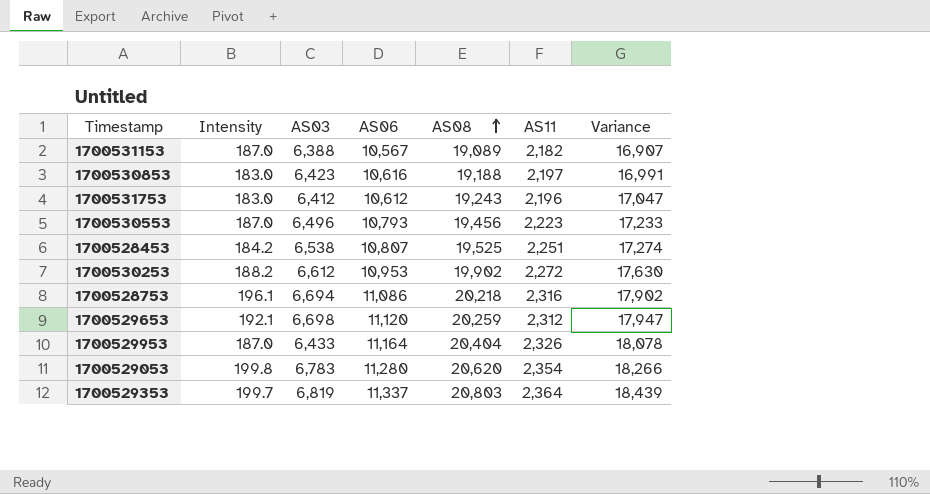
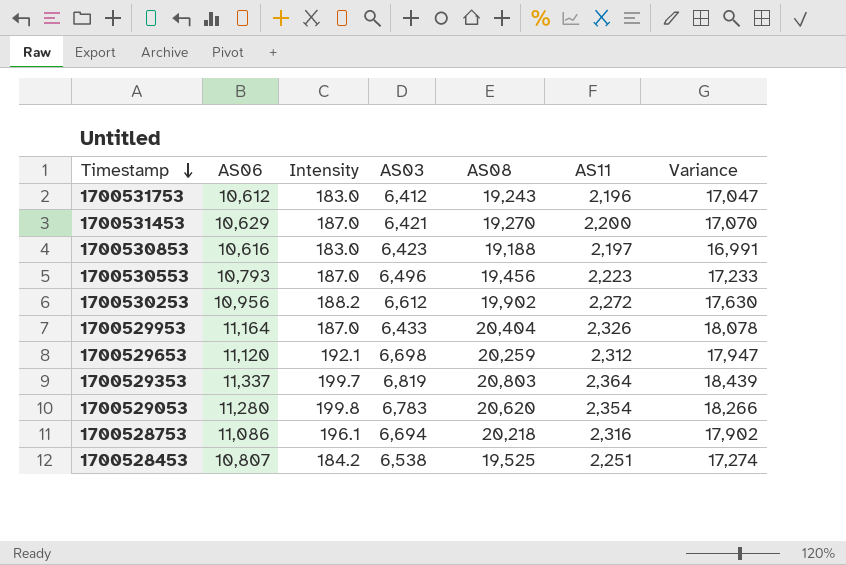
row order: AS08 ascending -> Timestamp descending
column AS06 | position: 4 -> 2
row 1700531153: 187.0 | 6,388 | 10,567 | 19,089 | 2,182 | 16,907 -> none
row 1700531453: none -> 10,629 | 187.0 | 6,421 | 19,270 | 2,200 | 17,070
1700530253 | AS06: 10,953 -> 10,956

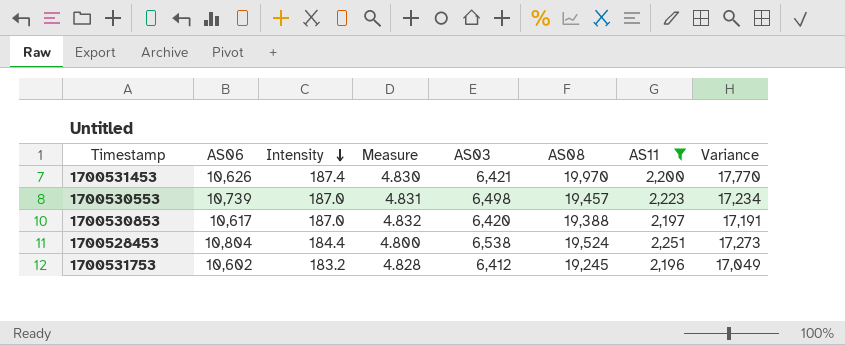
filter: none -> AS11 <= 2,251
row order: Timestamp descending -> Intensity descending
column Measure | formula: none -> [AS06] / [AS11]
1700531453 | AS06: 10,629 -> 10,626
1700531453 | Intensity: 187.0 -> 187.4
1700531453 | AS08: 19,270 -> 19,970
1700531453 | Variance: 17,070 -> 17,770
1700530553 | AS06: 10,793 -> 10,739
1700530553 | AS03: 6,496 -> 6,498
1700530553 | AS08: 19,456 -> 19,457
1700530553 | Variance: 17,233 -> 17,234
1700530853 | AS06: 10,616 -> 10,617
1700530853 | Intensity: 183.0 -> 187.0
1700530853 | AS03: 6,423 -> 6,420
1700530853 | AS08: 19,188 -> 19,388
1700530853 | Variance: 16,991 -> 17,191
1700528453 | AS06: 10,807 -> 10,804
1700528453 | Intensity: 184.2 -> 184.4
1700528453 | AS08: 19,525 -> 19,524
1700528453 | Variance: 17,274 -> 17,273
1700531753 | AS06: 10,612 -> 10,602
1700531753 | Intensity: 183.0 -> 183.2
1700531753 | AS08: 19,243 -> 19,245
1700531753 | Variance: 17,047 -> 17,049

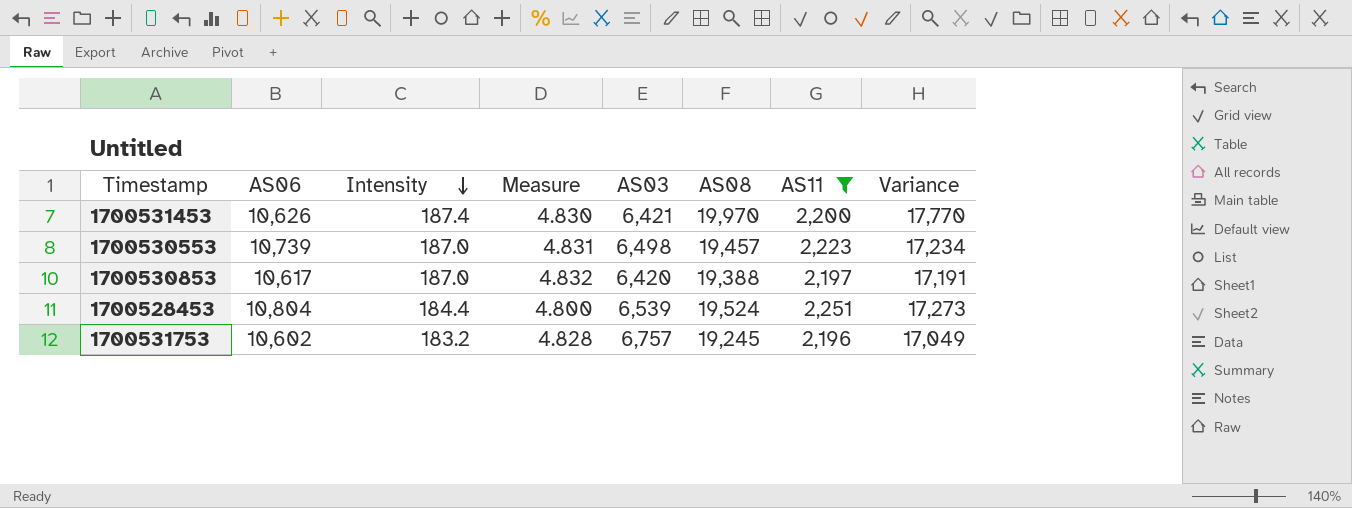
1700528453 | AS03: 6,538 -> 6,539
1700531753 | AS03: 6,412 -> 6,757

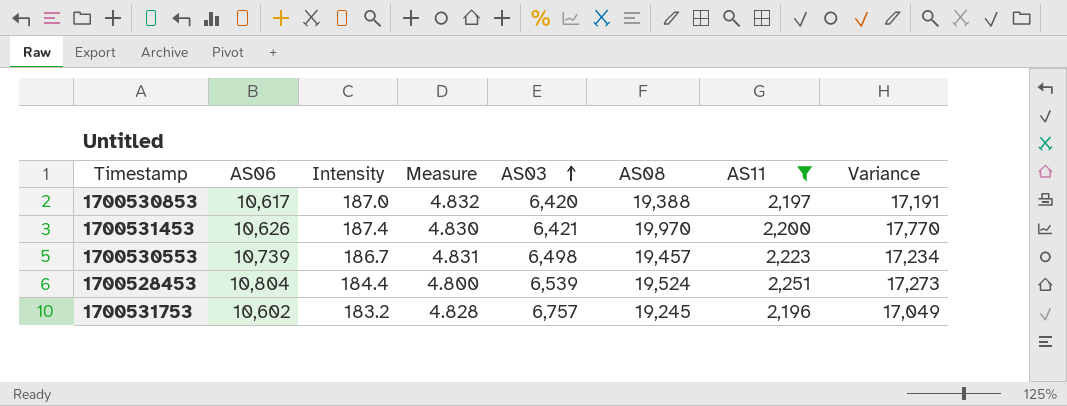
row order: Intensity descending -> AS03 ascending
1700530553 | Intensity: 187.0 -> 186.7

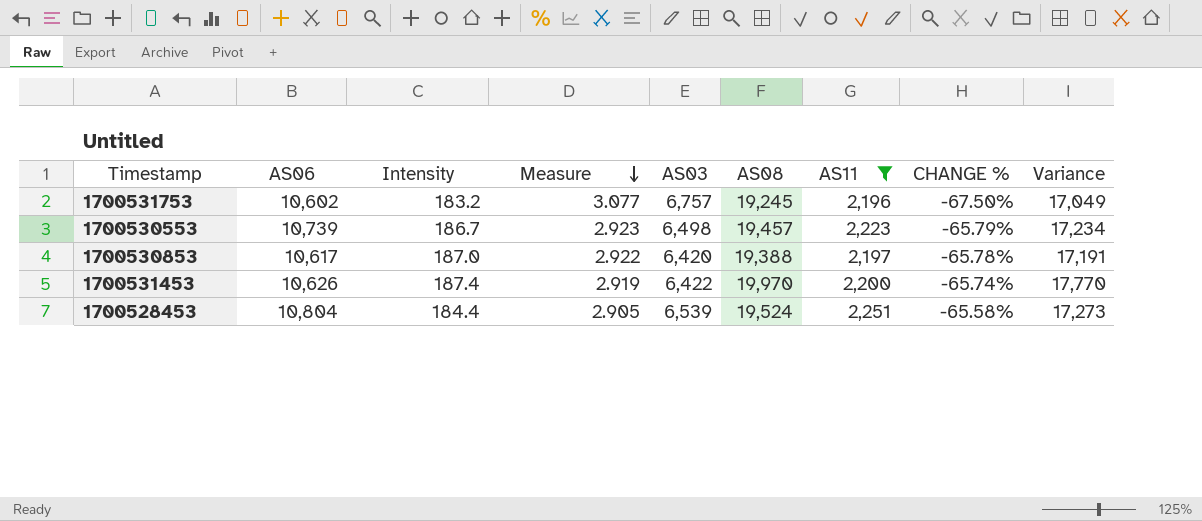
row order: AS03 ascending -> Measure descending
column Measure | formula: [AS06] / [AS11] -> [AS03] / [AS11]
column CHANGE % | formula: none -> ([AS11] - [AS03]) / [AS03]
1700531453 | AS03: 6,421 -> 6,422

